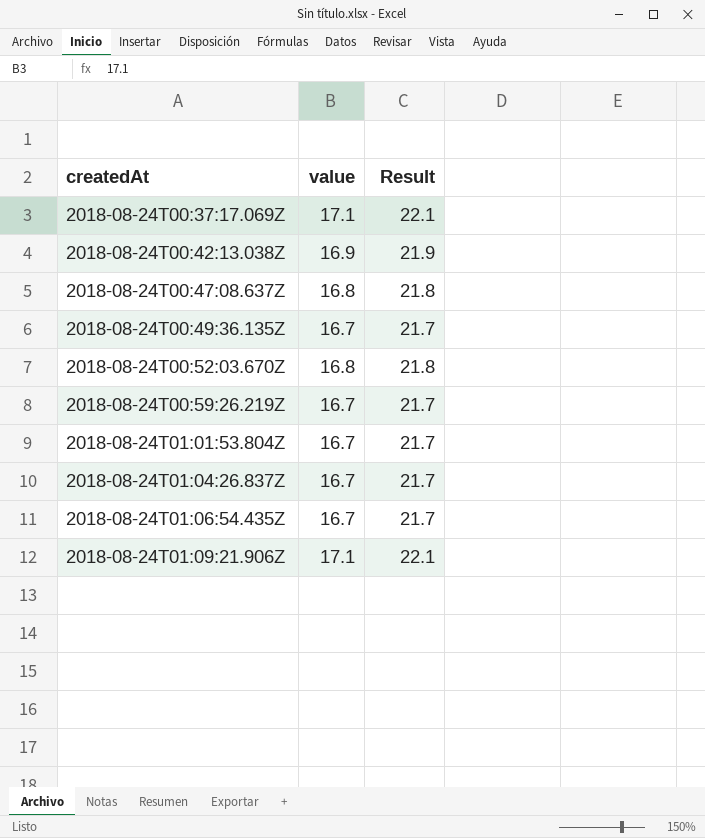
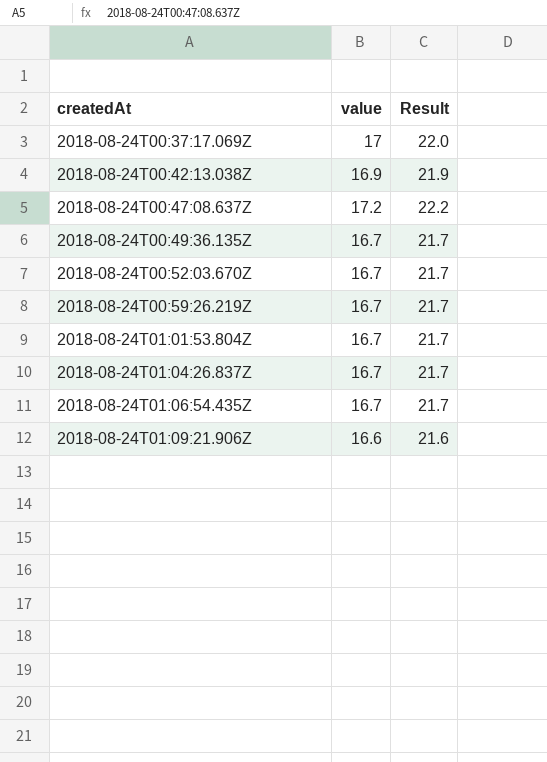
2018-08-24T00:37:17.069Z | value: 17.1 -> 17
2018-08-24T00:37:17.069Z | Result: 22.1 -> 22.0
2018-08-24T00:47:08.637Z | value: 16.8 -> 17.2
2018-08-24T00:47:08.637Z | Result: 21.8 -> 22.2
2018-08-24T00:52:03.670Z | value: 16.8 -> 16.7
2018-08-24T00:52:03.670Z | Result: 21.8 -> 21.7
2018-08-24T01:09:21.906Z | value: 17.1 -> 16.6
2018-08-24T01:09:21.906Z | Result: 22.1 -> 21.6

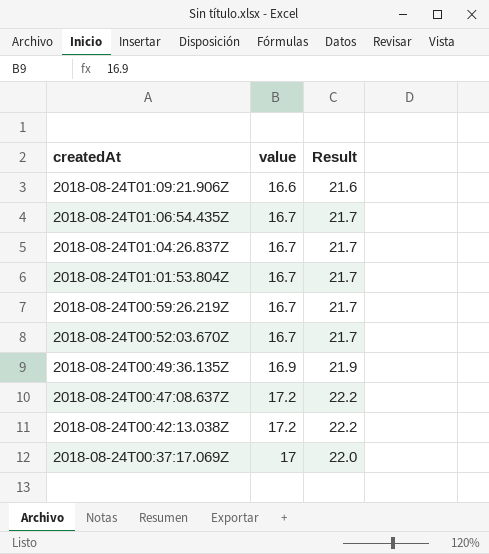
row order: createdAt ascending -> createdAt descending
2018-08-24T00:49:36.135Z | value: 16.7 -> 16.9
2018-08-24T00:49:36.135Z | Result: 21.7 -> 21.9
2018-08-24T00:42:13.038Z | value: 16.9 -> 17.2
2018-08-24T00:42:13.038Z | Result: 21.9 -> 22.2

